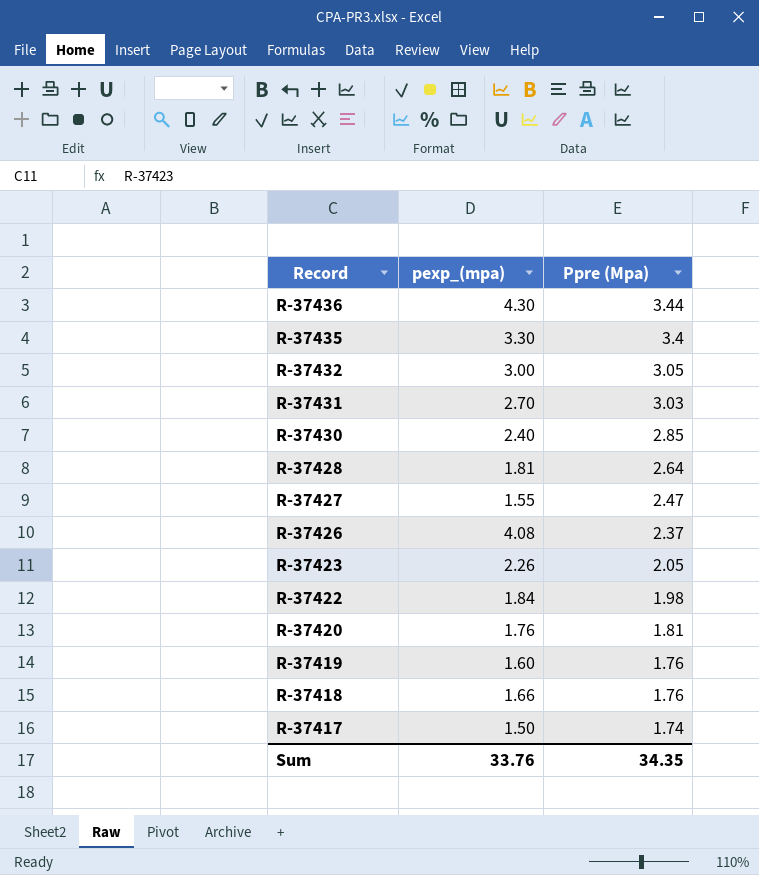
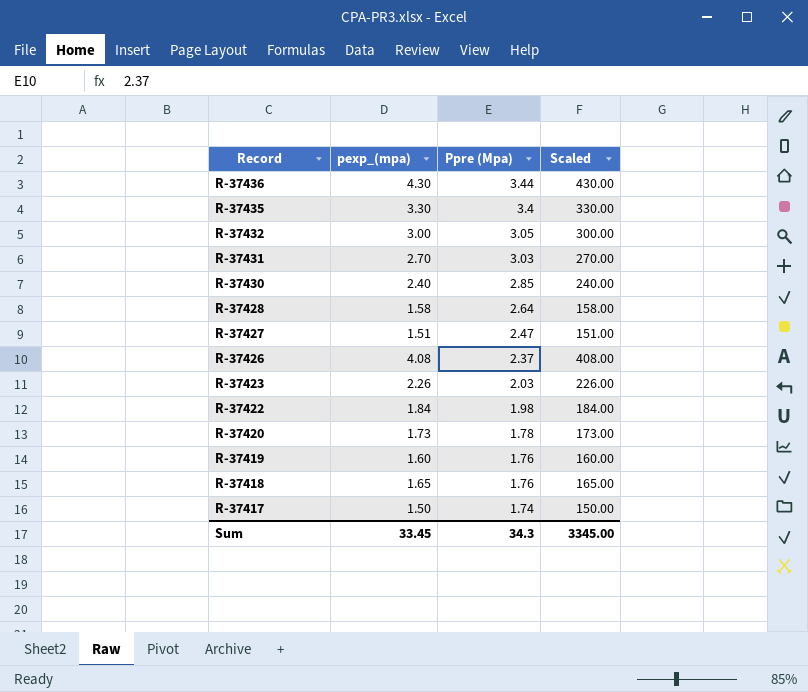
column Scaled | formula: none -> [pexp_(mpa)] * 100
R-37428 | pexp_(mpa): 1.81 -> 1.58
R-37427 | pexp_(mpa): 1.55 -> 1.51
R-37423 | Ppre (Mpa): 2.05 -> 2.03
R-37420 | pexp_(mpa): 1.76 -> 1.73
R-37420 | Ppre (Mpa): 1.81 -> 1.78
R-37418 | pexp_(mpa): 1.66 -> 1.65
Sum | pexp_(mpa): 33.76 -> 33.45
Sum | Ppre (Mpa): 34.35 -> 34.3

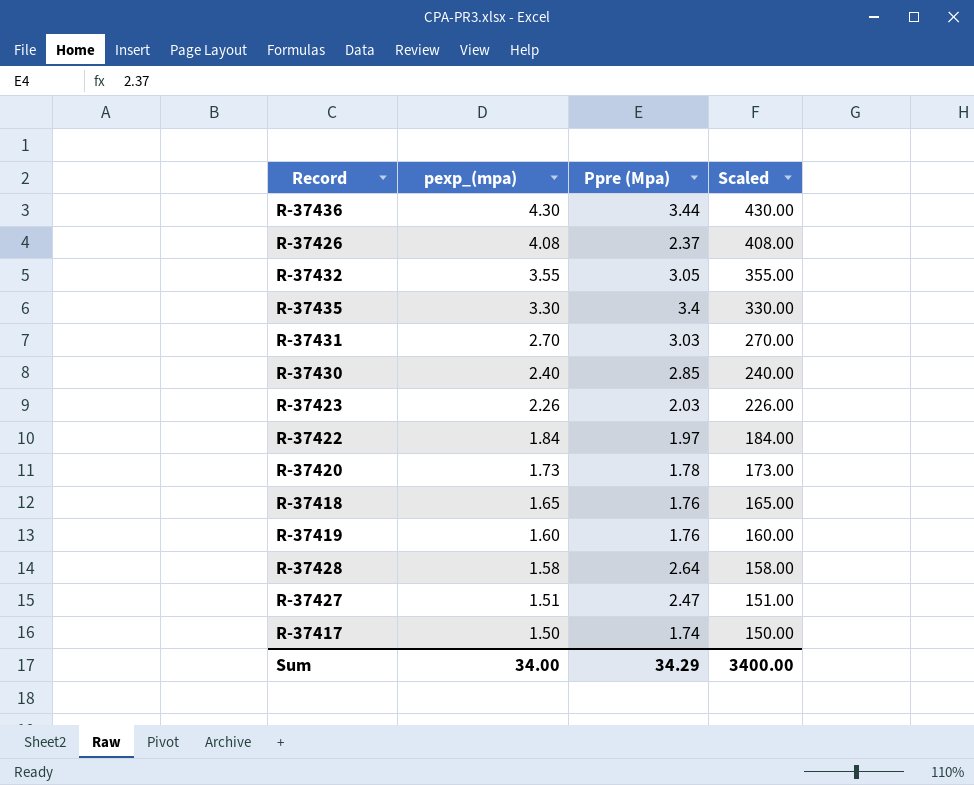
row order: Record descending -> pexp_(mpa) descending
R-37432 | pexp_(mpa): 3.00 -> 3.55
R-37432 | Scaled: 300.00 -> 355.00
R-37422 | Ppre (Mpa): 1.98 -> 1.97
Sum | pexp_(mpa): 33.45 -> 34.00
Sum | Ppre (Mpa): 34.3 -> 34.29
Sum | Scaled: 3345.00 -> 3400.00

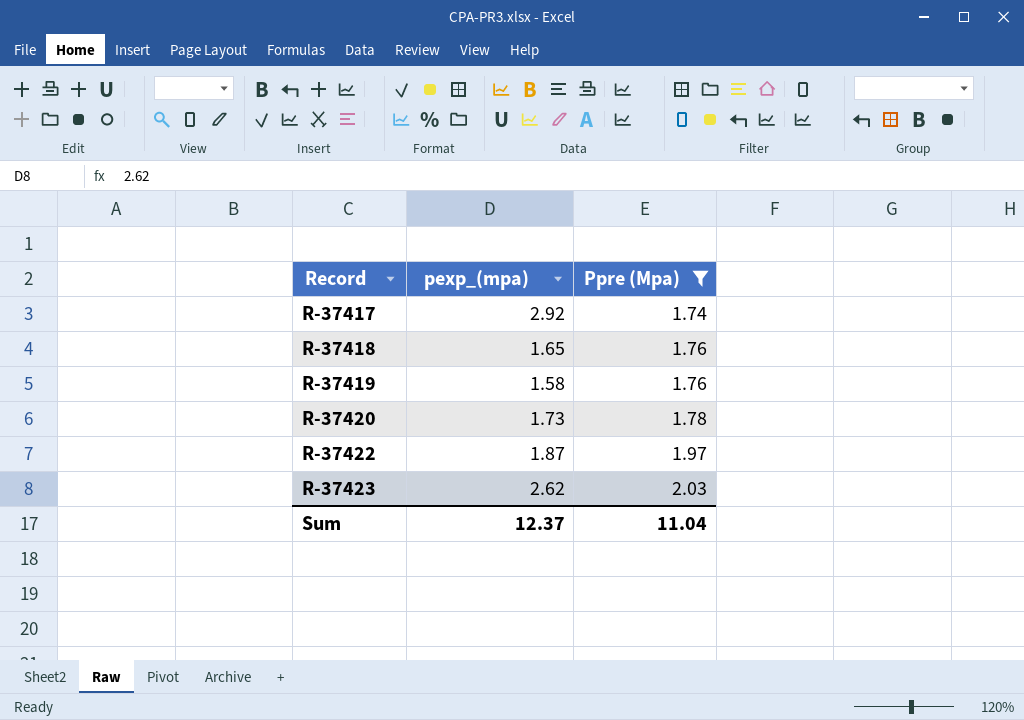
filter: none -> Ppre (Mpa) <= 2.03
row order: pexp_(mpa) descending -> Record ascending
column Scaled | formula: [pexp_(mpa)] * 100 -> none
R-37417 | pexp_(mpa): 1.50 -> 2.92
R-37419 | pexp_(mpa): 1.60 -> 1.58
R-37422 | pexp_(mpa): 1.84 -> 1.87
R-37423 | pexp_(mpa): 2.26 -> 2.62
Sum | pexp_(mpa): 34.00 -> 12.37
Sum | Ppre (Mpa): 34.29 -> 11.04

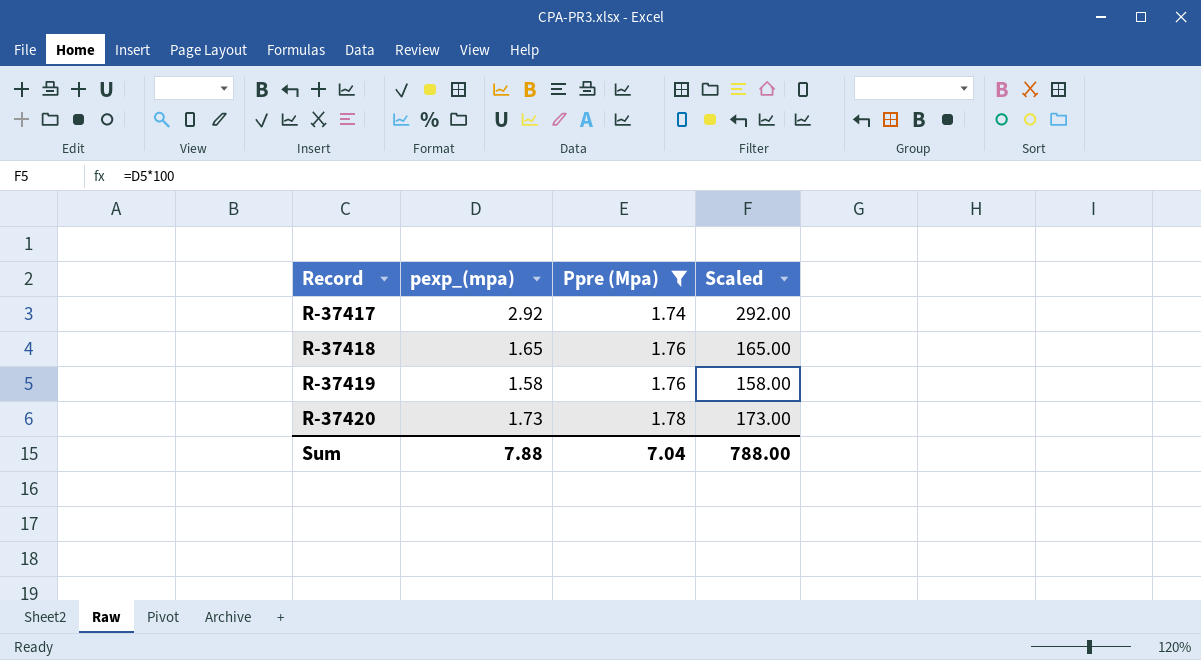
column Scaled | formula: none -> [pexp_(mpa)] * 100
row R-37422: 1.87 | 1.97 -> none
row R-37423: 2.62 | 2.03 -> none
Sum | pexp_(mpa): 12.37 -> 7.88
Sum | Ppre (Mpa): 11.04 -> 7.04

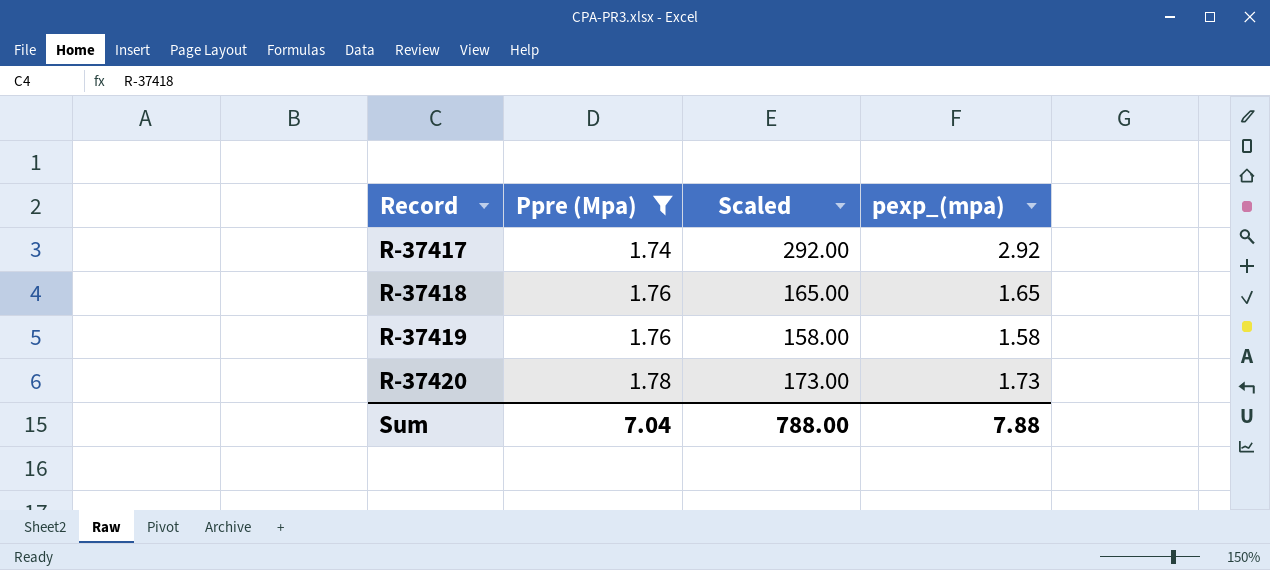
column pexp_(mpa) | position: 2 -> 4

